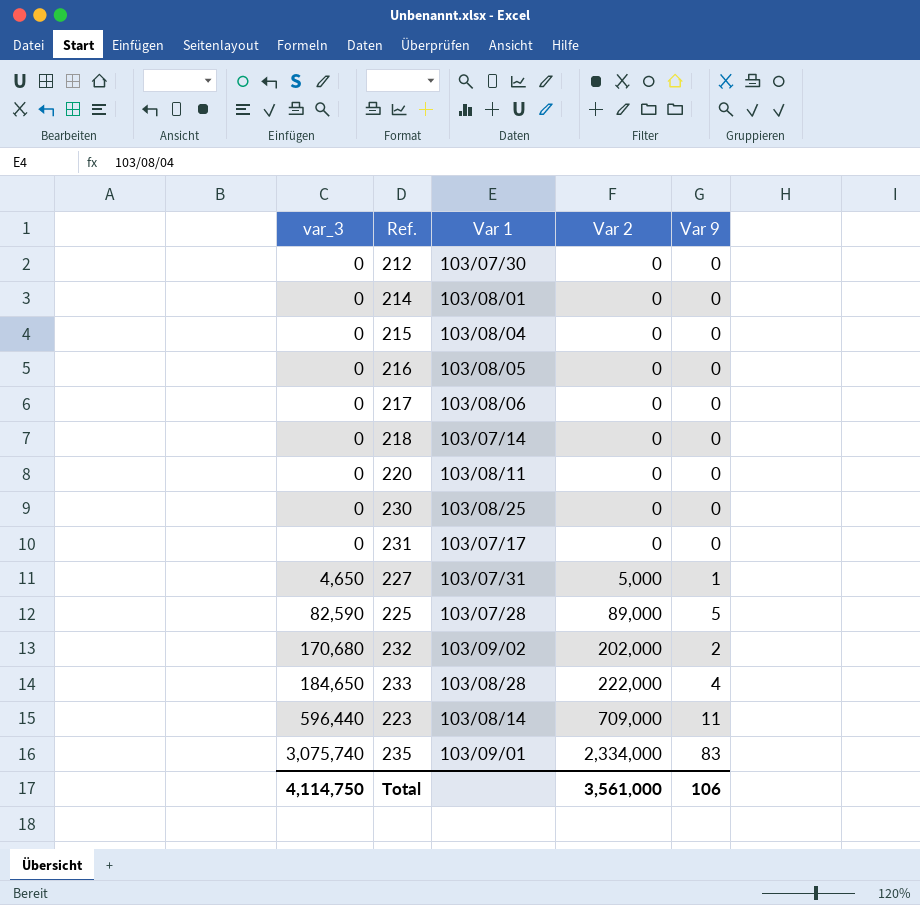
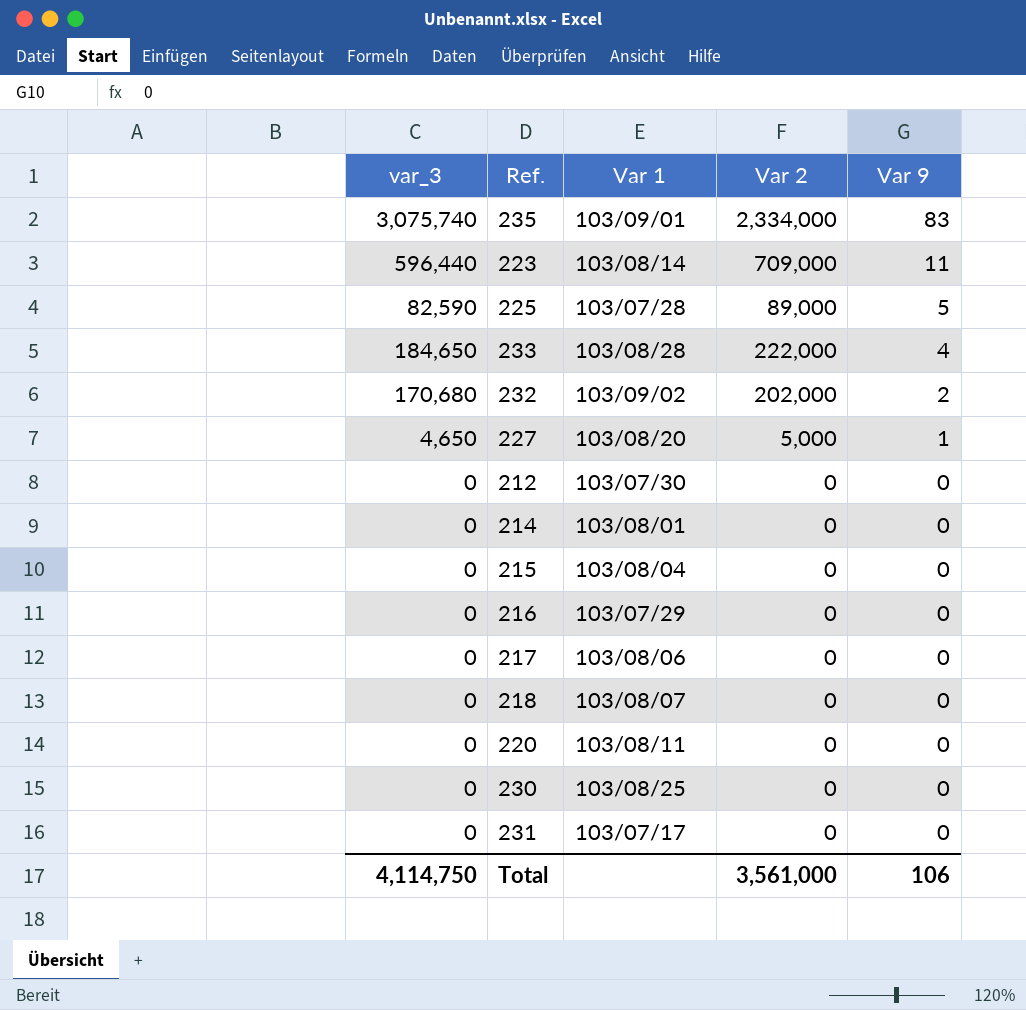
row order: var_3 ascending -> Var 9 descending
227 | Var 1: 103/07/31 -> 103/08/20
216 | Var 1: 103/08/05 -> 103/07/29
218 | Var 1: 103/07/14 -> 103/08/07

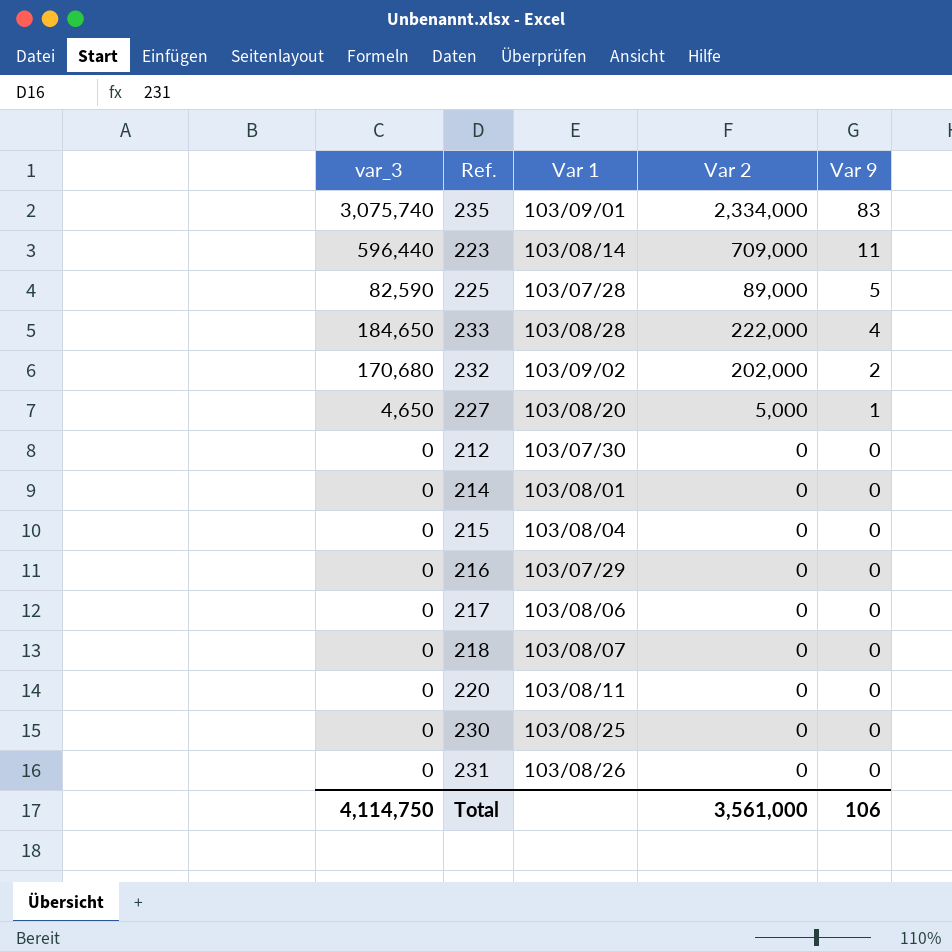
231 | Var 1: 103/07/17 -> 103/08/26

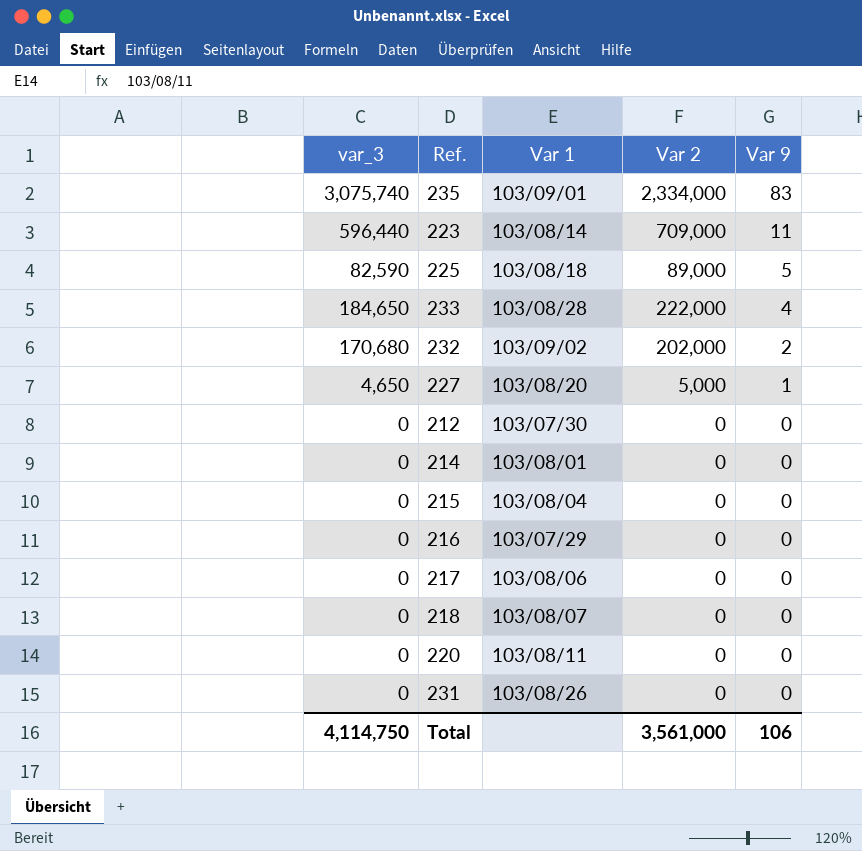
row 230: 0 | 103/08/25 | 0 | 0 -> none
225 | Var 1: 103/07/28 -> 103/08/18

